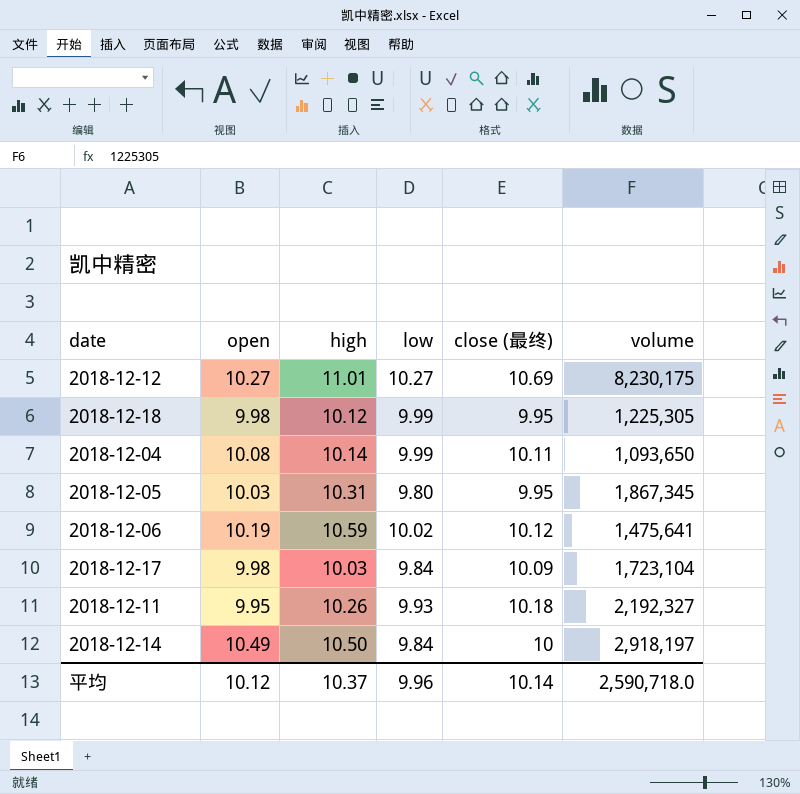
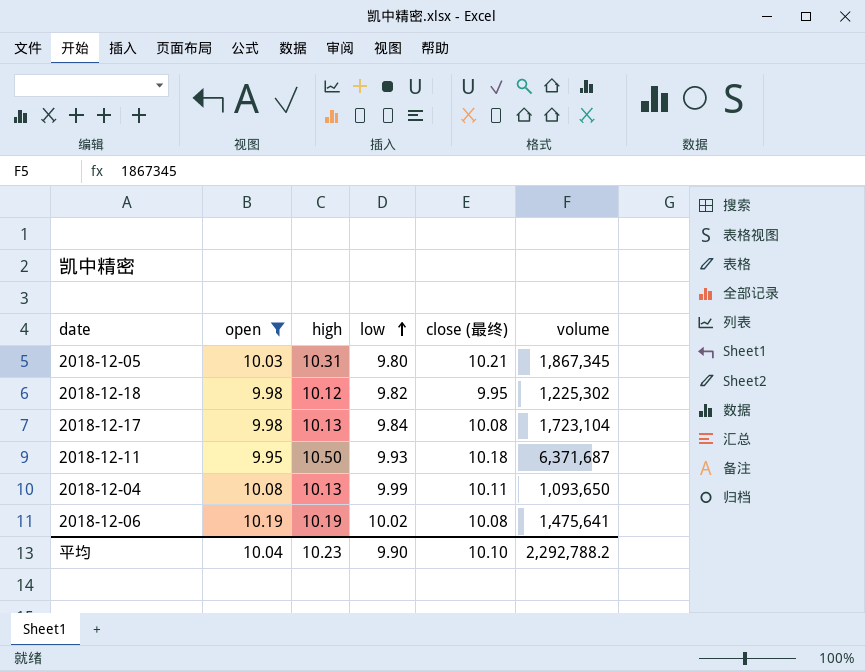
filter: none -> open <= 10.19
row order: none -> low ascending
2018-12-05 | close (最终): 9.95 -> 10.21
2018-12-18 | low: 9.99 -> 9.82
2018-12-18 | volume: 1,225,305 -> 1,225,302
2018-12-17 | high: 10.03 -> 10.13
2018-12-17 | close (最终): 10.09 -> 10.08
2018-12-11 | high: 10.26 -> 10.50
2018-12-11 | volume: 2,192,327 -> 6,371,687
2018-12-04 | high: 10.14 -> 10.13
2018-12-06 | high: 10.59 -> 10.19
2018-12-06 | close (最终): 10.12 -> 10.08
平均 | open: 10.12 -> 10.04
平均 | high: 10.37 -> 10.23
平均 | low: 9.96 -> 9.90
平均 | close (最终): 10.14 -> 10.10
平均 | volume: 2,590,718.0 -> 2,292,788.2

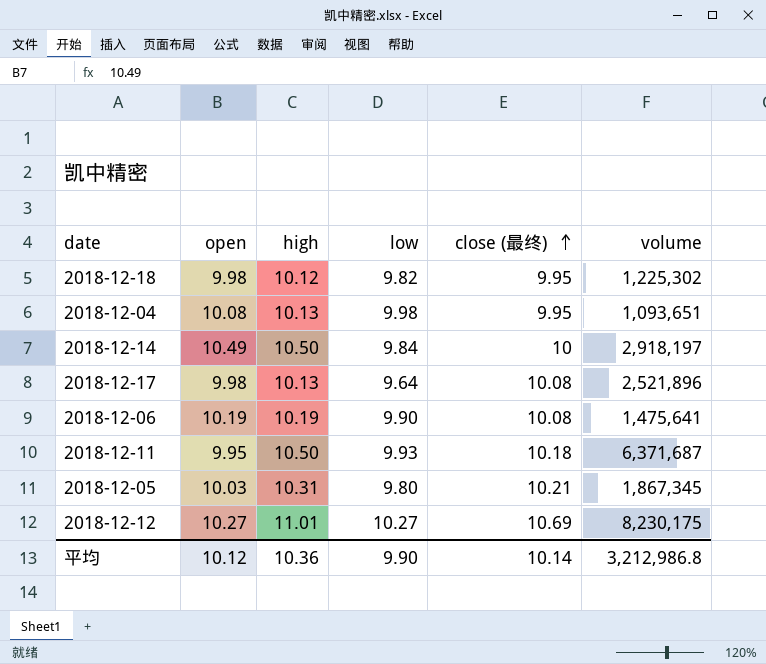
filter: open <= 10.19 -> none
row order: low ascending -> close (最终) ascending
2018-12-04 | low: 9.99 -> 9.98
2018-12-04 | close (最终): 10.11 -> 9.95
2018-12-04 | volume: 1,093,650 -> 1,093,651
2018-12-17 | low: 9.84 -> 9.64
2018-12-17 | volume: 1,723,104 -> 2,521,896
2018-12-06 | low: 10.02 -> 9.90
平均 | open: 10.04 -> 10.12
平均 | high: 10.23 -> 10.36
平均 | close (最终): 10.10 -> 10.14
平均 | volume: 2,292,788.2 -> 3,212,986.8

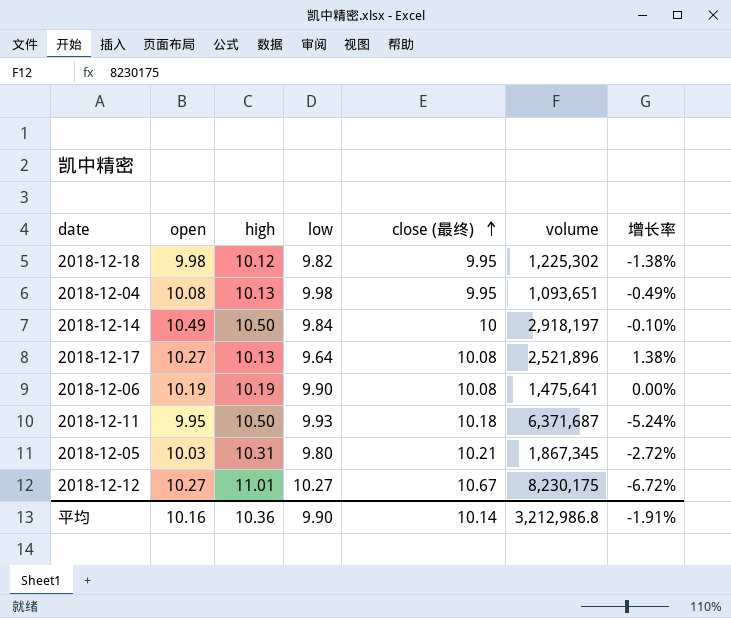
column 增长率 | formula: none -> ([open] - [high]) / [high]
2018-12-17 | open: 9.98 -> 10.27
2018-12-12 | close (最终): 10.69 -> 10.67
平均 | open: 10.12 -> 10.16

